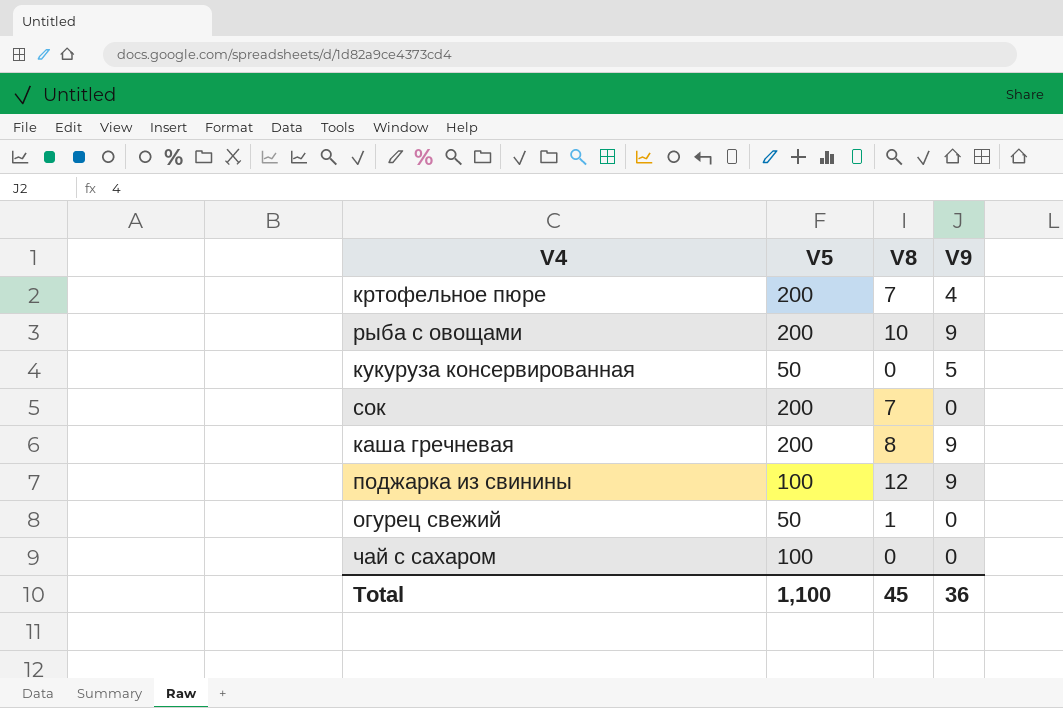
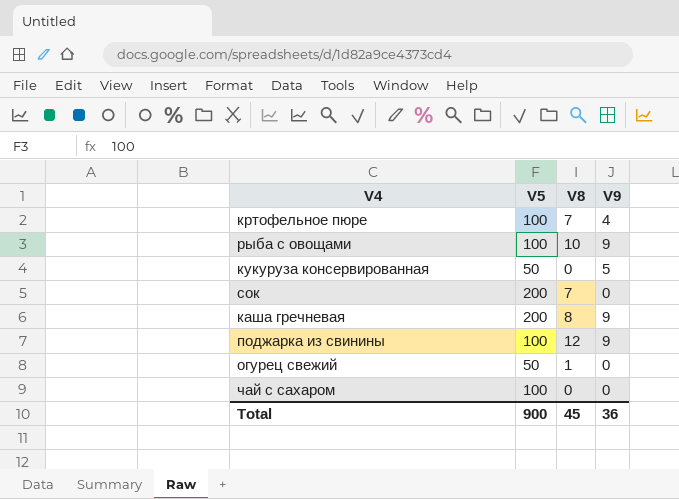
кртофельное пюре | V5: 200 -> 100
рыба с овощами | V5: 200 -> 100
Total | V5: 1,100 -> 900

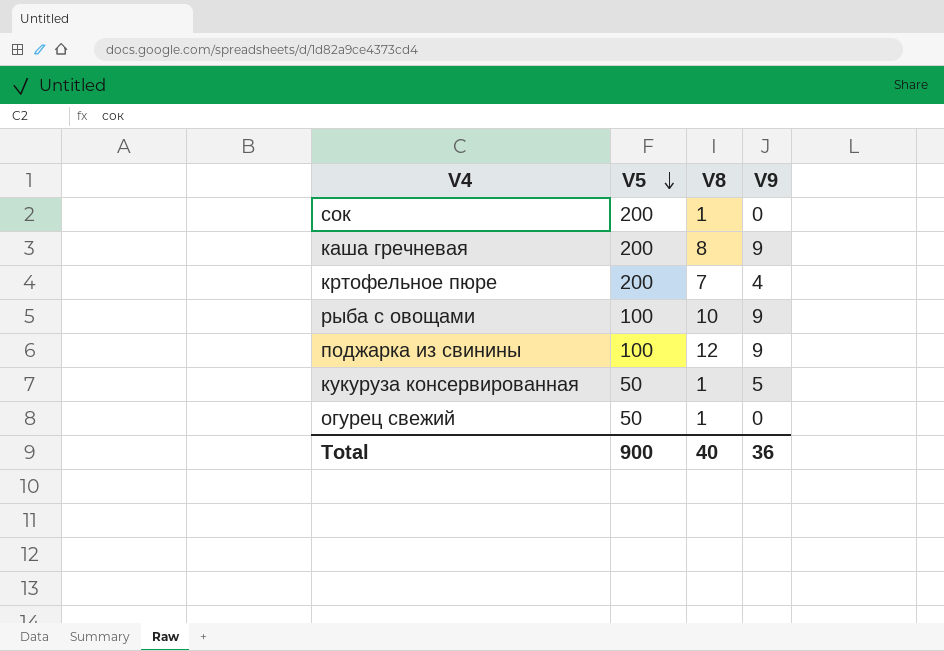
row order: none -> V5 descending
row чай с сахаром: 100 | 0 | 0 -> none
сок | V8: 7 -> 1
кртофельное пюре | V5: 100 -> 200
кукуруза консервированная | V8: 0 -> 1
Total | V8: 45 -> 40

